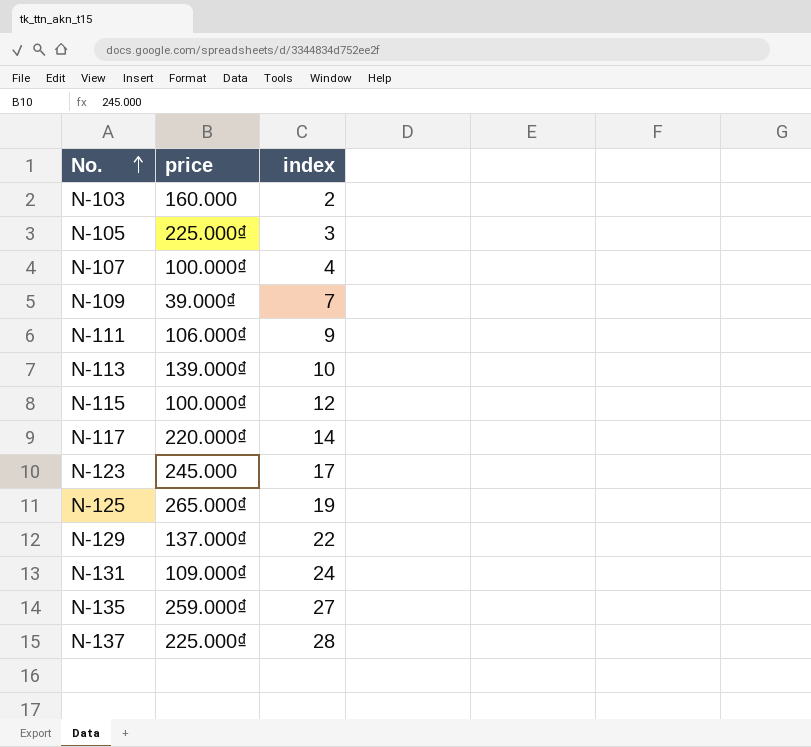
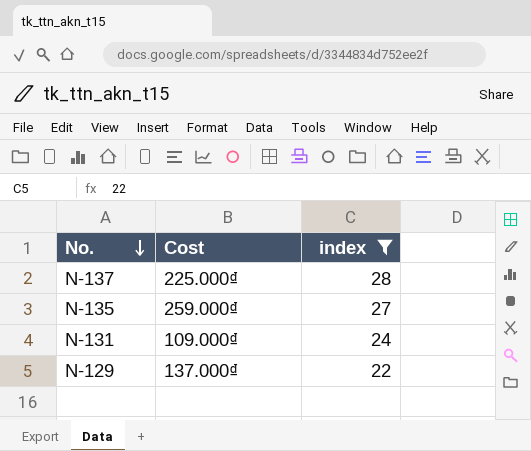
filter: none -> index >= 22
row order: No. ascending -> No. descending
column name: price -> Cost

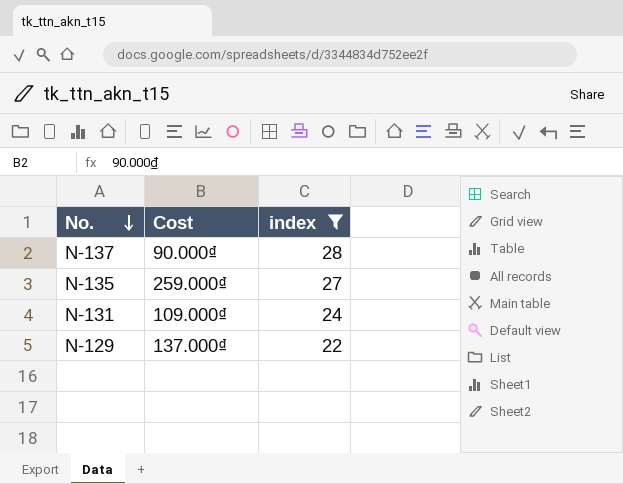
N-137 | Cost: 225.000₫ -> 90.000₫

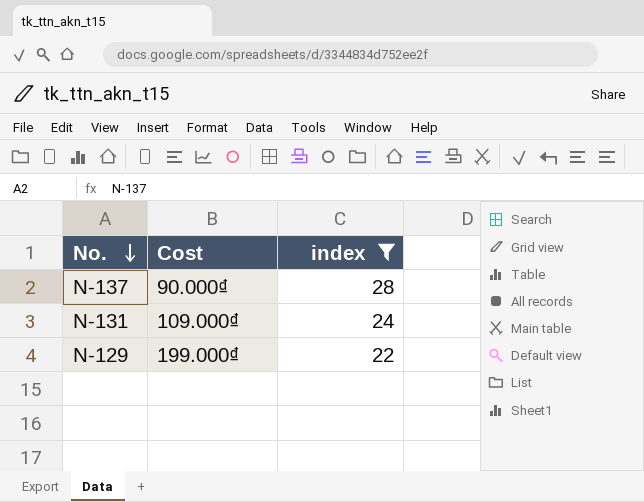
row N-135: 259.000₫ | 27 -> none
N-129 | Cost: 137.000₫ -> 199.000₫

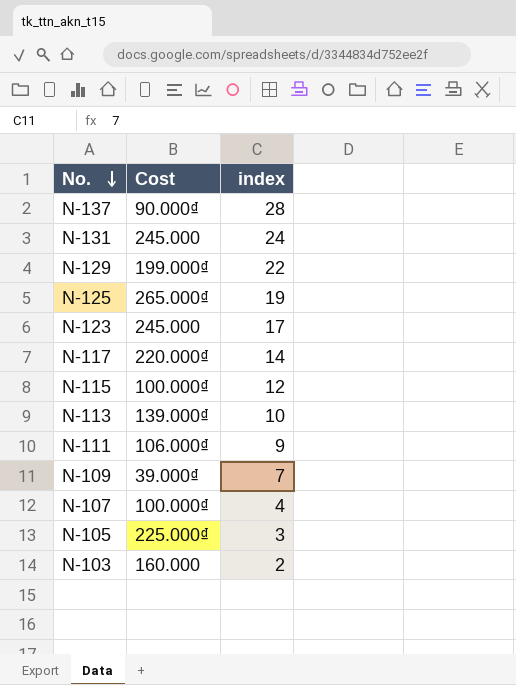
filter: index >= 22 -> none
N-131 | Cost: 109.000₫ -> 245.000

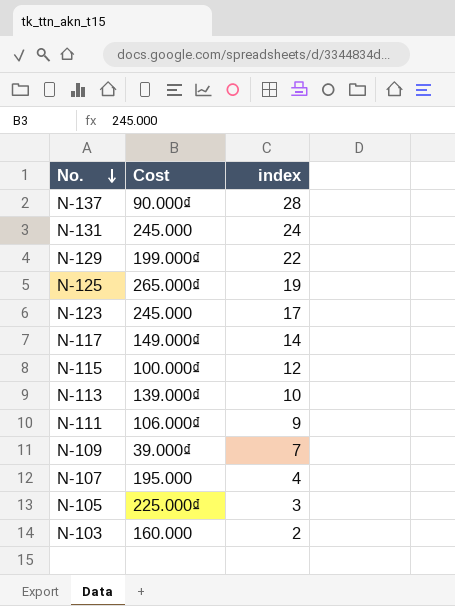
N-117 | Cost: 220.000₫ -> 149.000₫
N-107 | Cost: 100.000₫ -> 195.000

